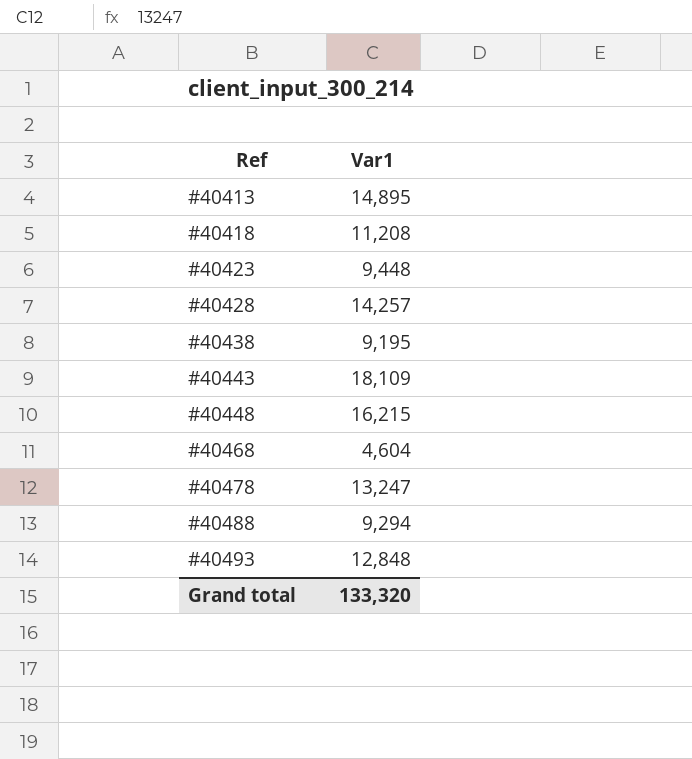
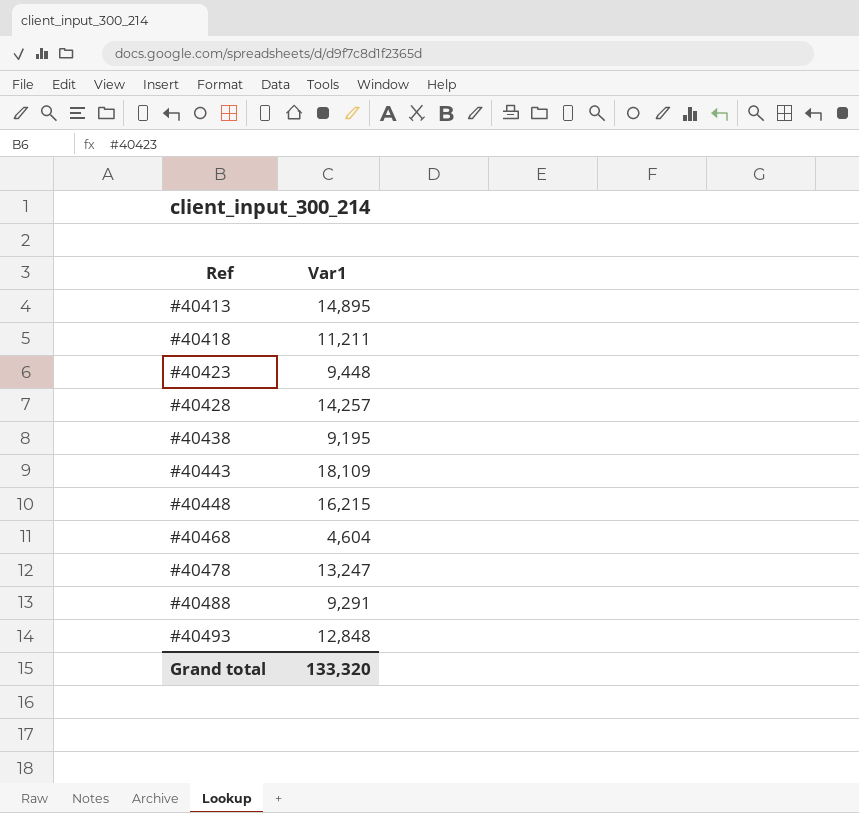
#40418 | Var1: 11,208 -> 11,211
#40488 | Var1: 9,294 -> 9,291

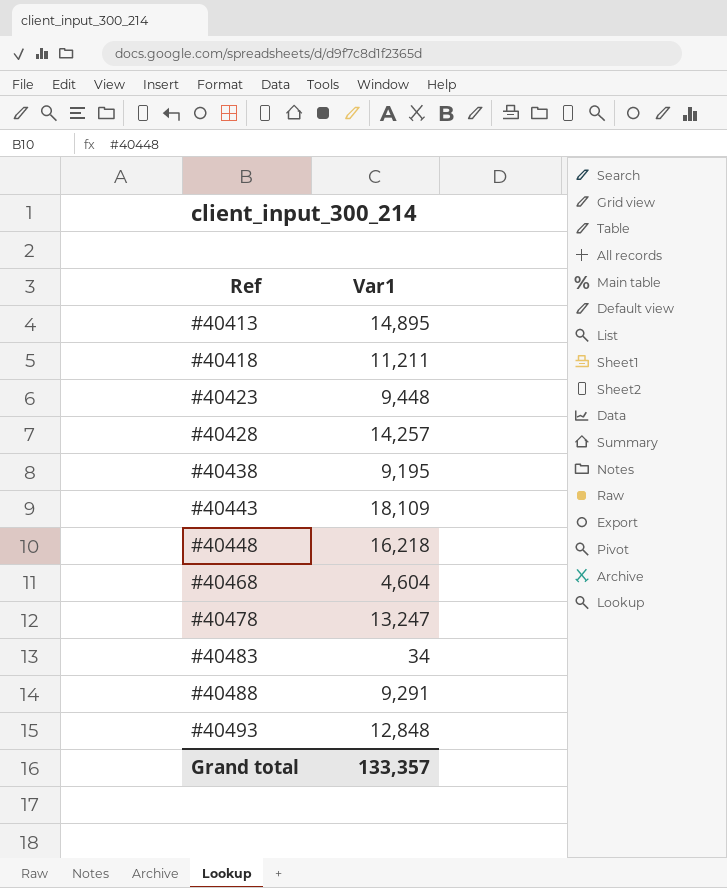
#40448 | Var1: 16,215 -> 16,218
row #40483: none -> 34
Grand total | Var1: 133,320 -> 133,357

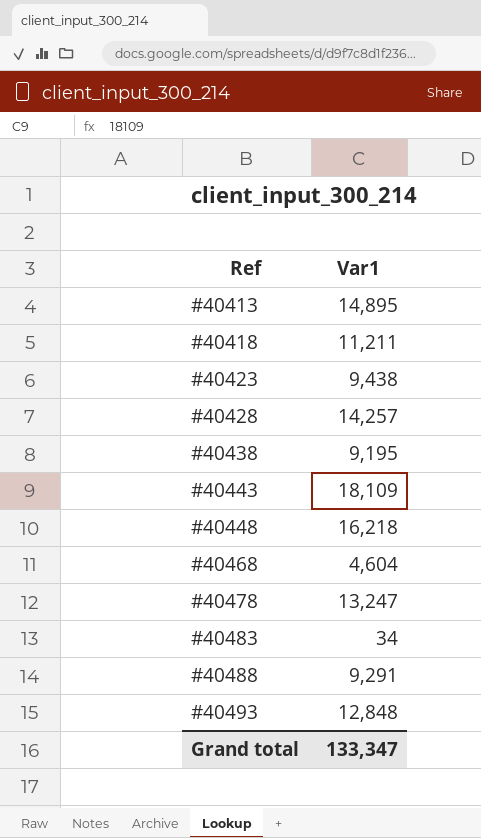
#40423 | Var1: 9,448 -> 9,438
Grand total | Var1: 133,357 -> 133,347

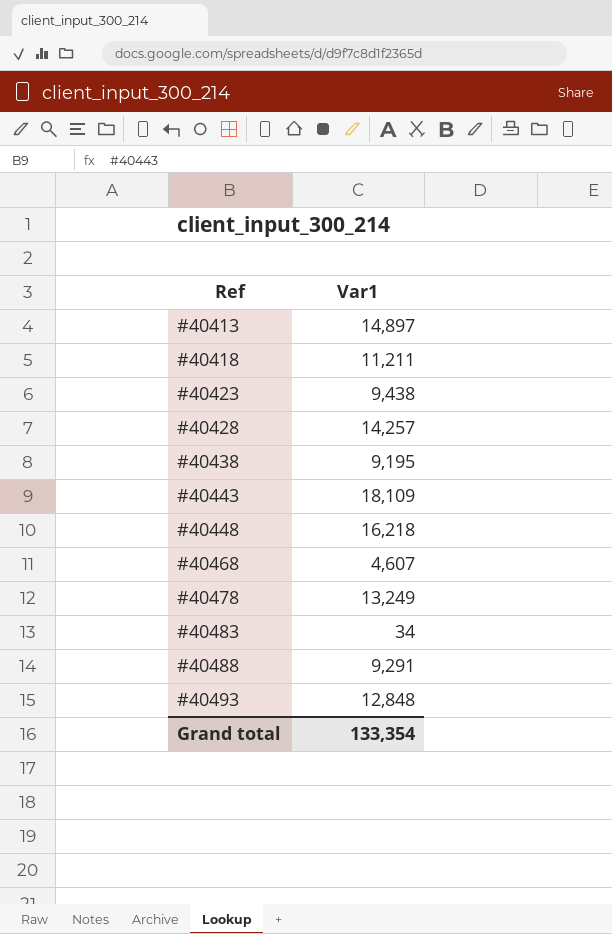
#40413 | Var1: 14,895 -> 14,897
#40468 | Var1: 4,604 -> 4,607
#40478 | Var1: 13,247 -> 13,249
Grand total | Var1: 133,347 -> 133,354

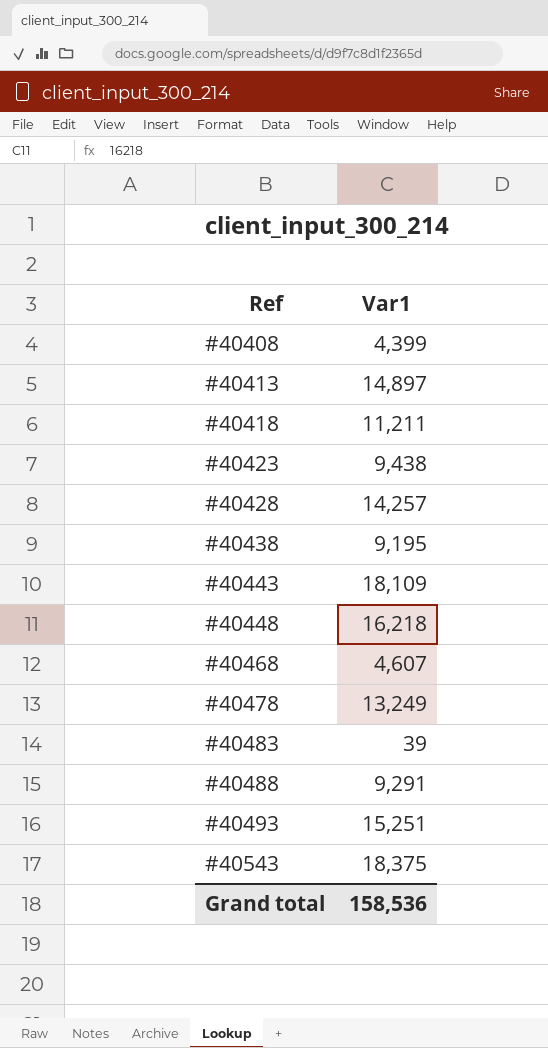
row #40408: none -> 4,399
#40483 | Var1: 34 -> 39
#40493 | Var1: 12,848 -> 15,251
row #40543: none -> 18,375
Grand total | Var1: 133,354 -> 158,536

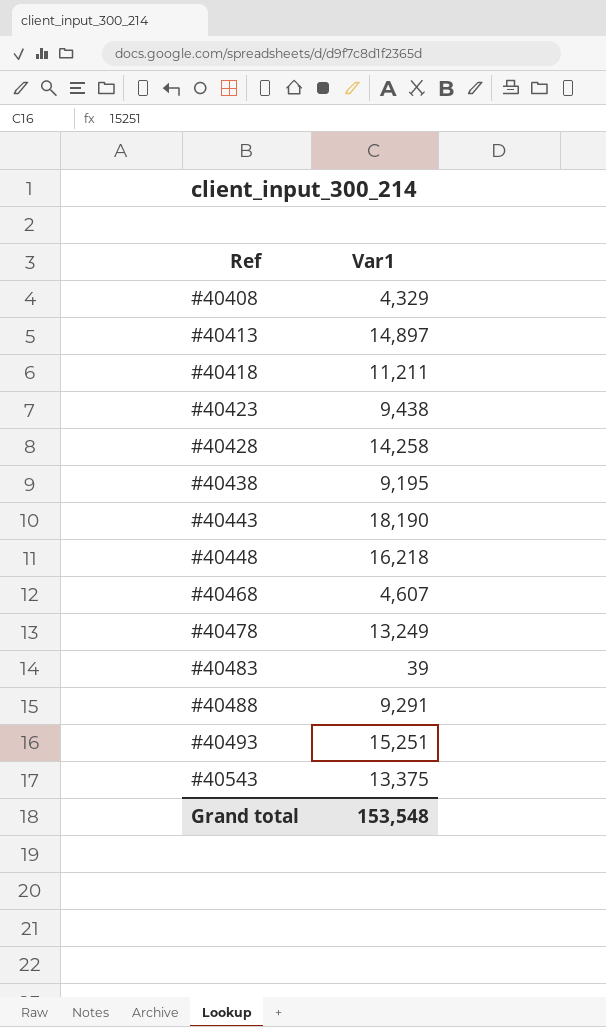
#40408 | Var1: 4,399 -> 4,329
#40428 | Var1: 14,257 -> 14,258
#40443 | Var1: 18,109 -> 18,190
#40543 | Var1: 18,375 -> 13,375
Grand total | Var1: 158,536 -> 153,548

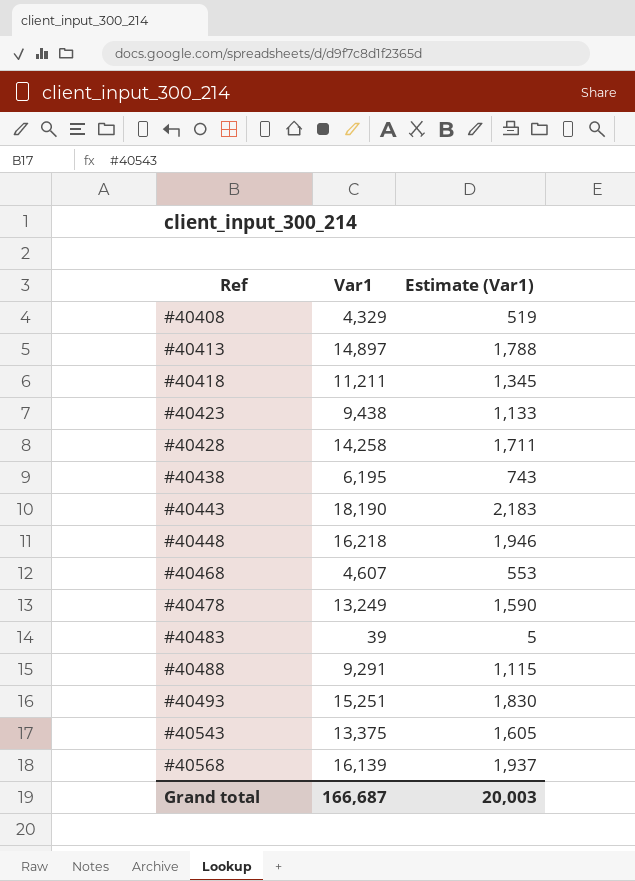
column Estimate (Var1) | formula: none -> [Var1] * 0.12
#40438 | Var1: 9,195 -> 6,195
row #40568: none -> 16,139 | 1,937
Grand total | Var1: 153,548 -> 166,687

